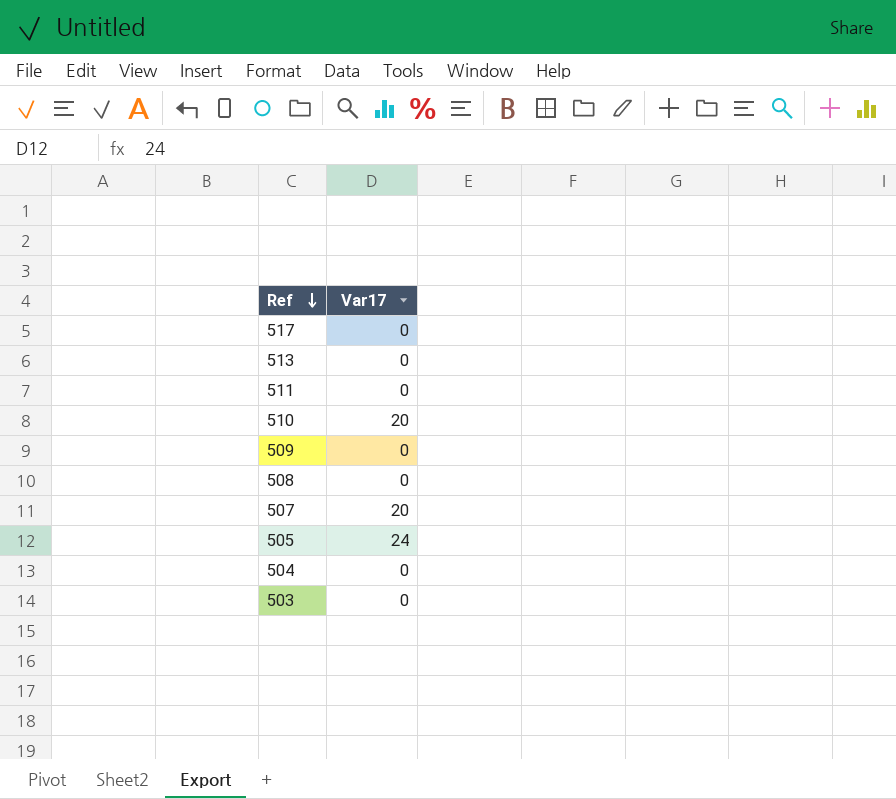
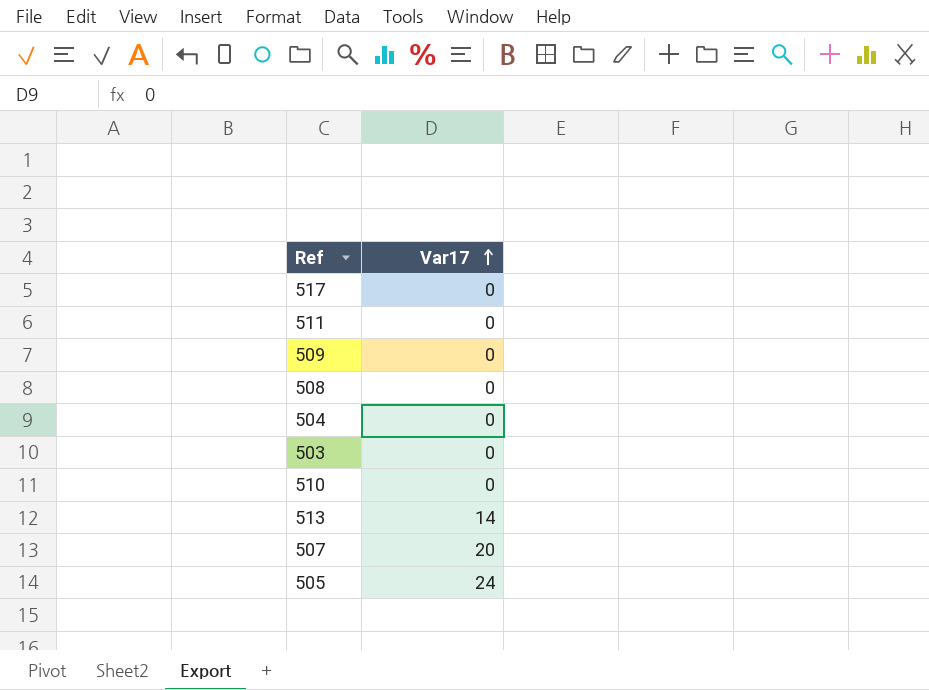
row order: Ref descending -> Var17 ascending
510 | Var17: 20 -> 0
513 | Var17: 0 -> 14

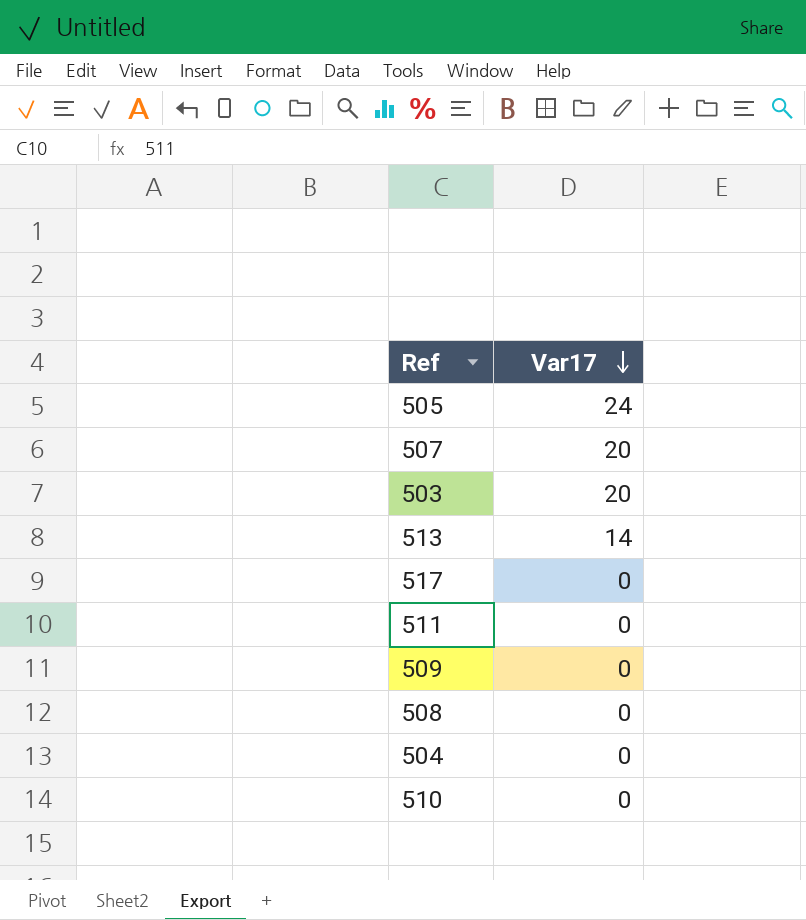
row order: Var17 ascending -> Var17 descending
503 | Var17: 0 -> 20

